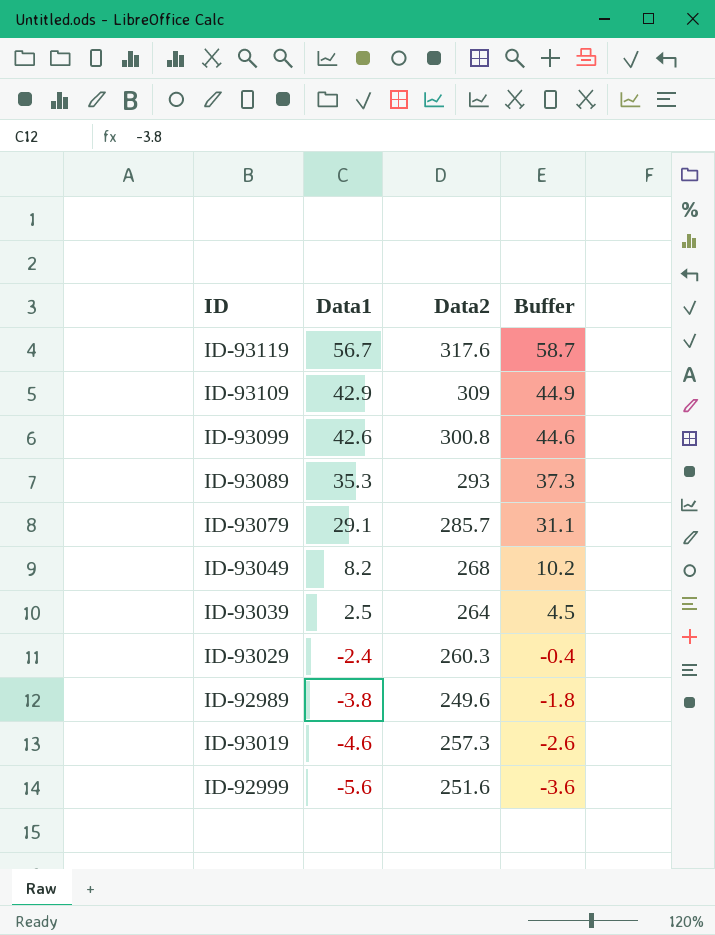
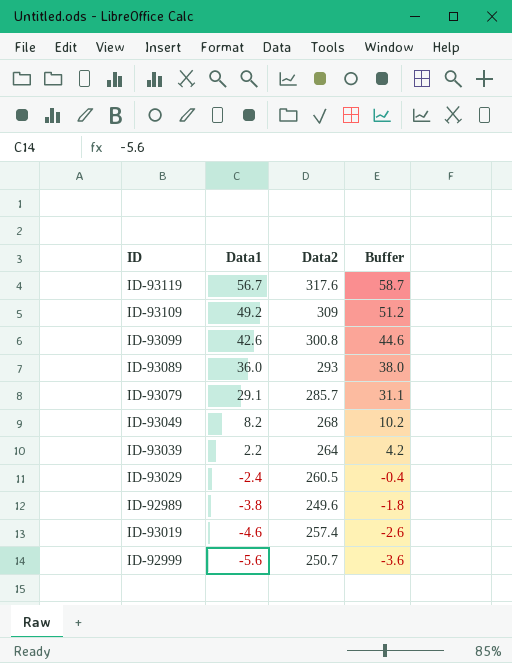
ID-93109 | Data1: 42.9 -> 49.2
ID-93109 | Buffer: 44.9 -> 51.2
ID-93089 | Data1: 35.3 -> 36.0
ID-93089 | Buffer: 37.3 -> 38.0
ID-93039 | Data1: 2.5 -> 2.2
ID-93039 | Buffer: 4.5 -> 4.2
ID-93029 | Data2: 260.3 -> 260.5
ID-93019 | Data2: 257.3 -> 257.4
ID-92999 | Data2: 251.6 -> 250.7

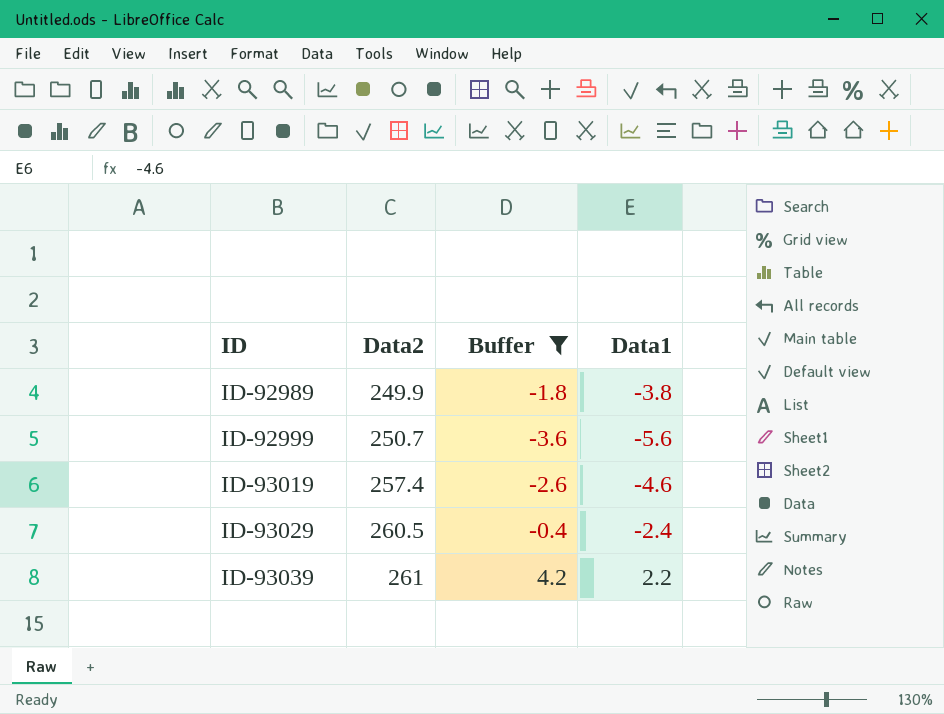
filter: none -> Buffer <= 4.2
row order: Data1 descending -> ID ascending
column Data1 | position: 2 -> 4
ID-92989 | Data2: 249.6 -> 249.9
ID-93039 | Data2: 264 -> 261

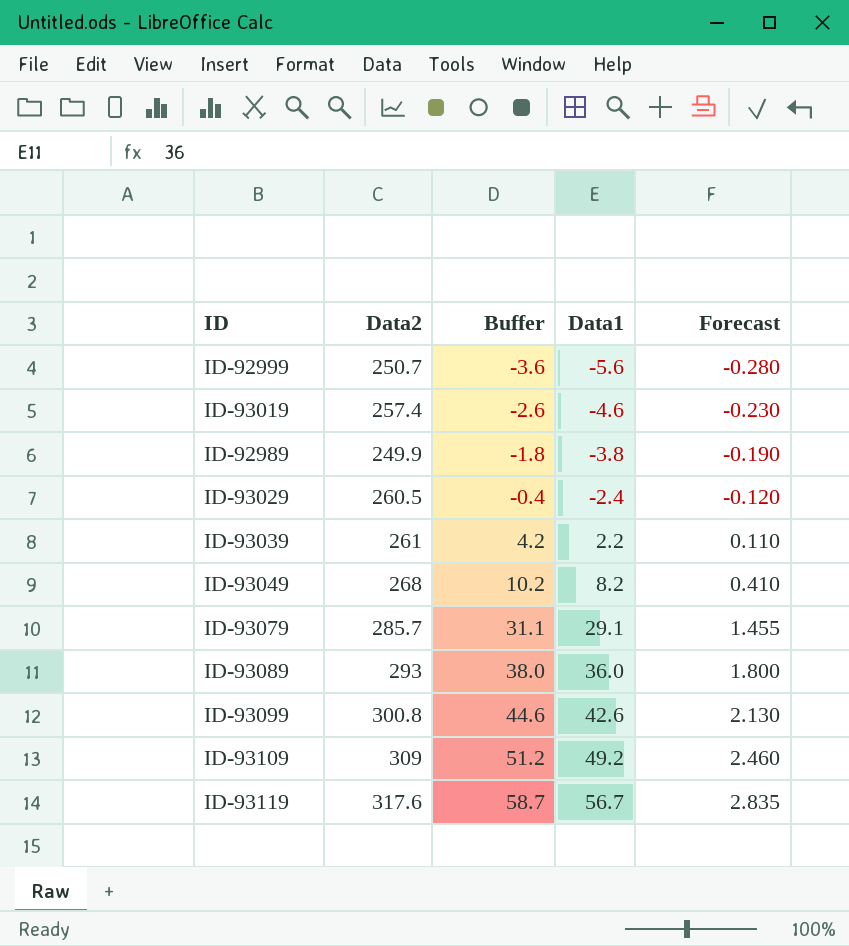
filter: Buffer <= 4.2 -> none
row order: ID ascending -> Buffer ascending
column Forecast | formula: none -> [Data1] * 0.05

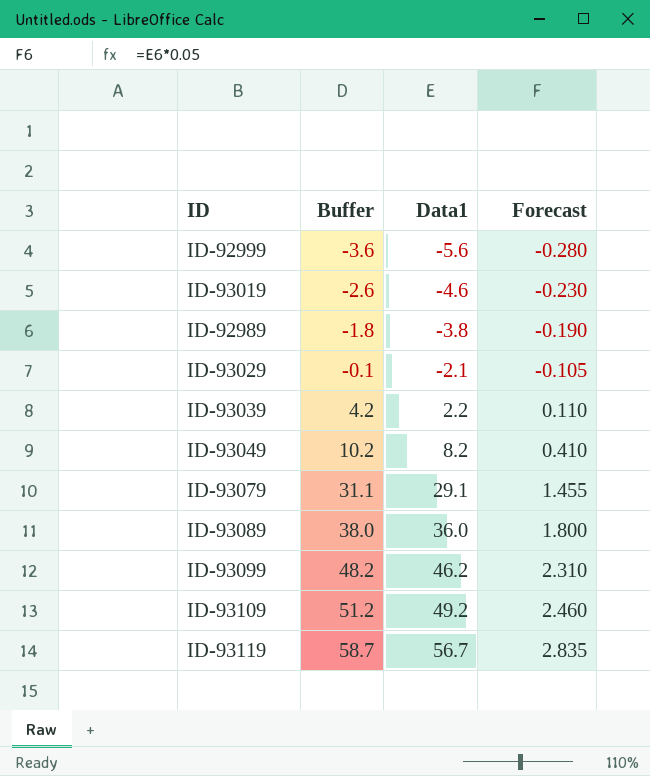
column Data2 | position: 2 -> none
ID-93029 | Buffer: -0.4 -> -0.1
ID-93029 | Data1: -2.4 -> -2.1
ID-93029 | Forecast: -0.120 -> -0.105
ID-93099 | Buffer: 44.6 -> 48.2
ID-93099 | Data1: 42.6 -> 46.2
ID-93099 | Forecast: 2.130 -> 2.310

